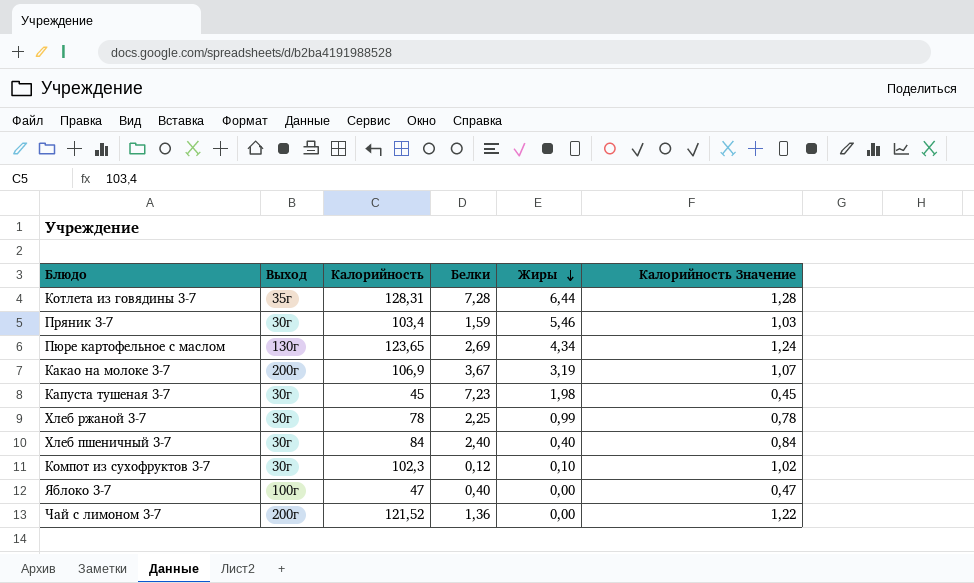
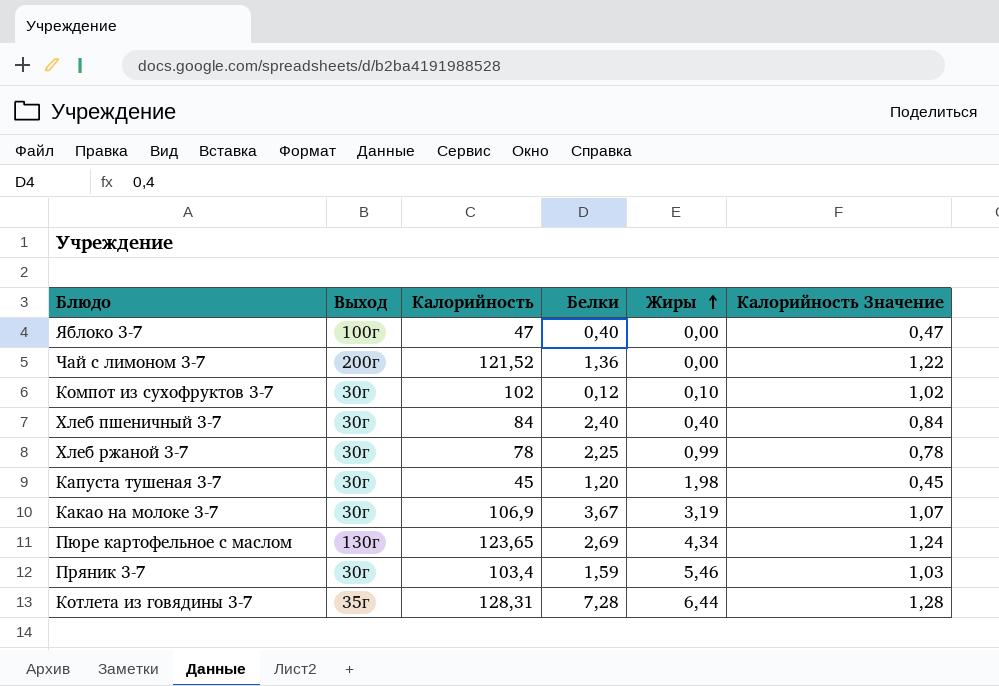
row order: Жиры descending -> Жиры ascending
Компот из сухофруктов 3-7 | Калорийность: 102,3 -> 102
Капуста тушеная 3-7 | Белки: 7,23 -> 1,20
Какао на молоке 3-7 | Выход: 200г -> 30г

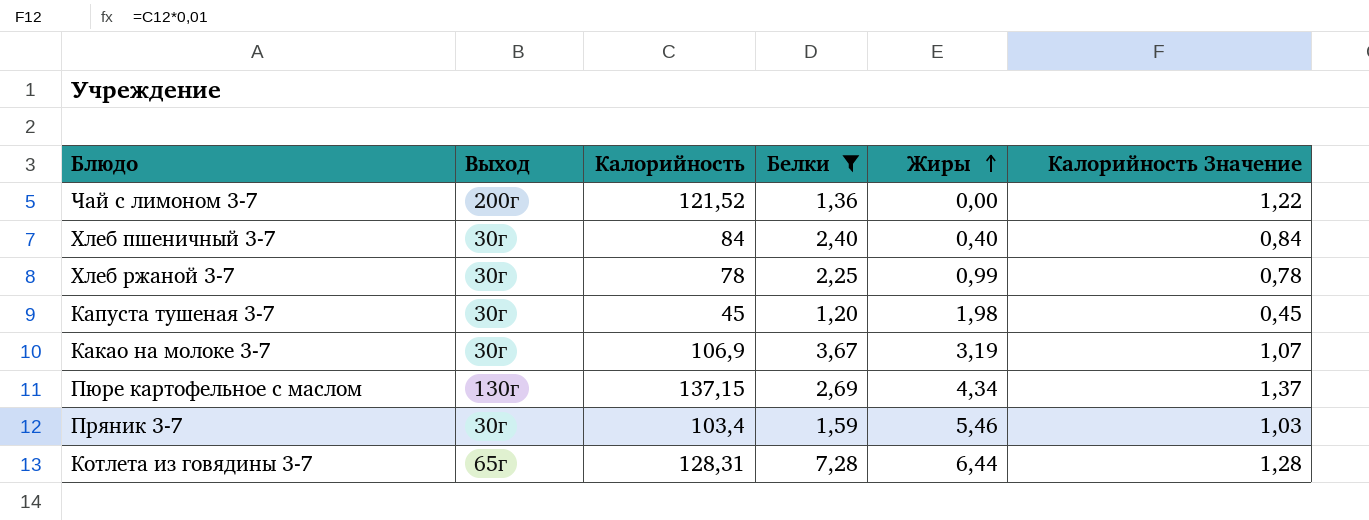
filter: none -> Белки >= 1,20
Пюре картофельное с маслом | Калорийность: 123,65 -> 137,15
Пюре картофельное с маслом | Калорийность Значение: 1,24 -> 1,37
Котлета из говядины 3-7 | Выход: 35г -> 65г

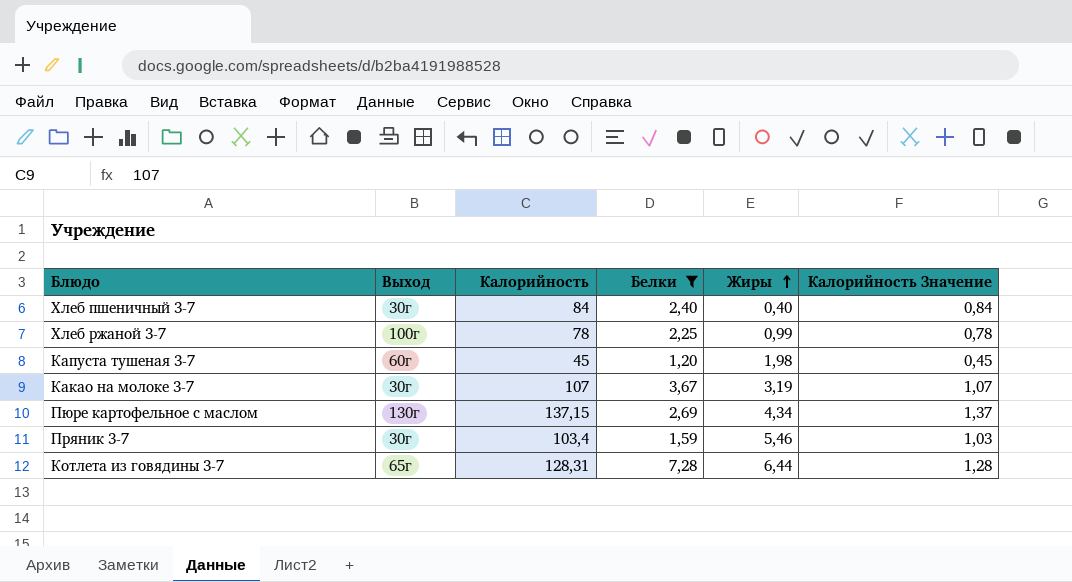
row Чай с лимоном 3-7: 200г | 121,52 | 1,36 | 0,00 | 1,22 -> none
Хлеб ржаной 3-7 | Выход: 30г -> 100г
Капуста тушеная 3-7 | Выход: 30г -> 60г
Какао на молоке 3-7 | Калорийность: 106,9 -> 107

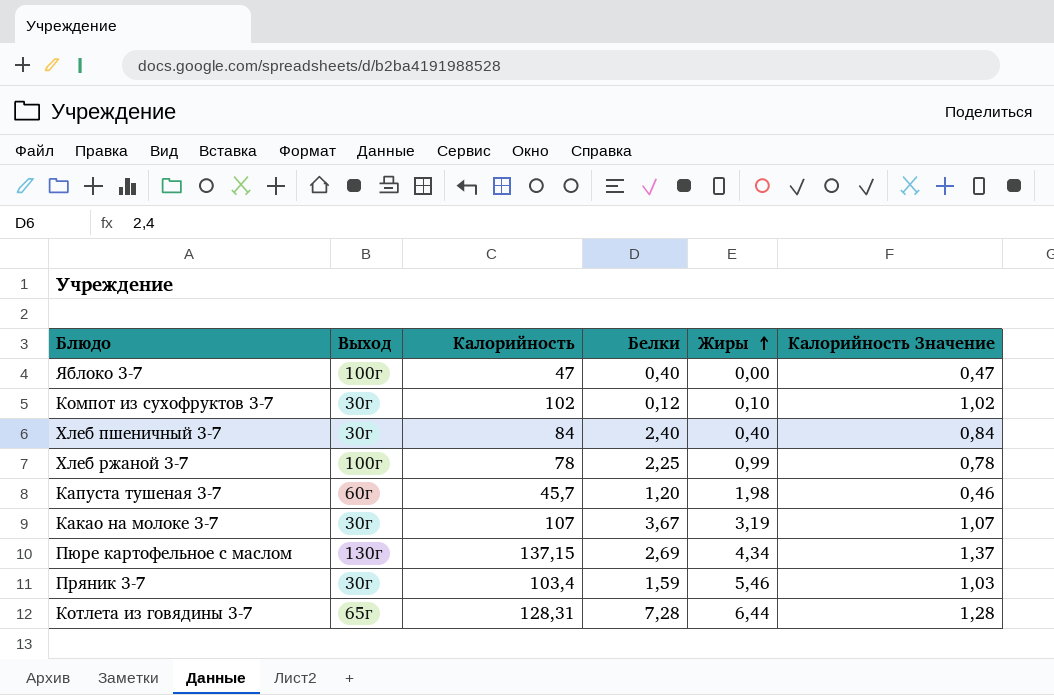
filter: Белки >= 1,20 -> none
Капуста тушеная 3-7 | Калорийность: 45 -> 45,7
Капуста тушеная 3-7 | Калорийность Значение: 0,45 -> 0,46

